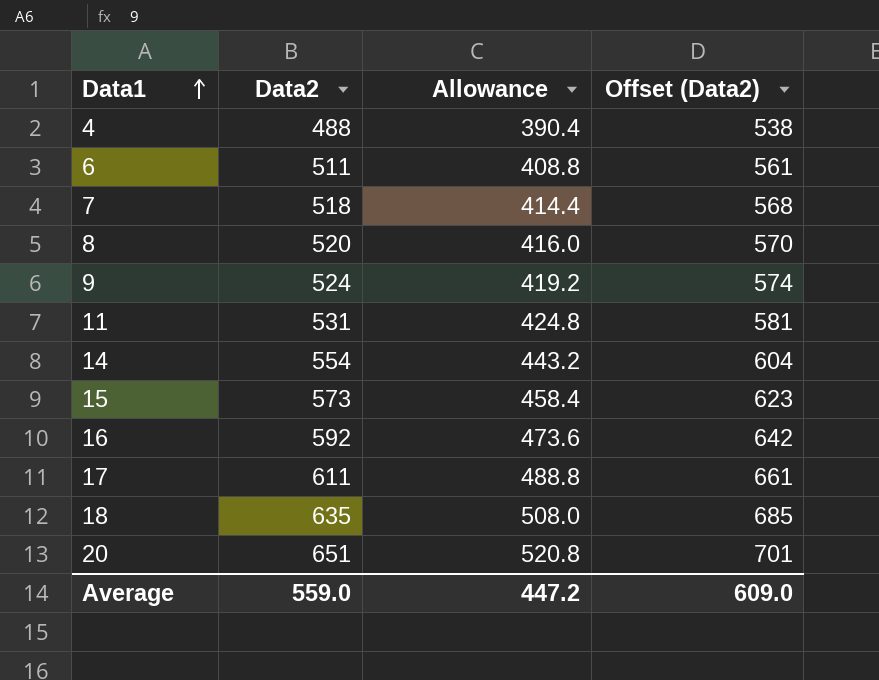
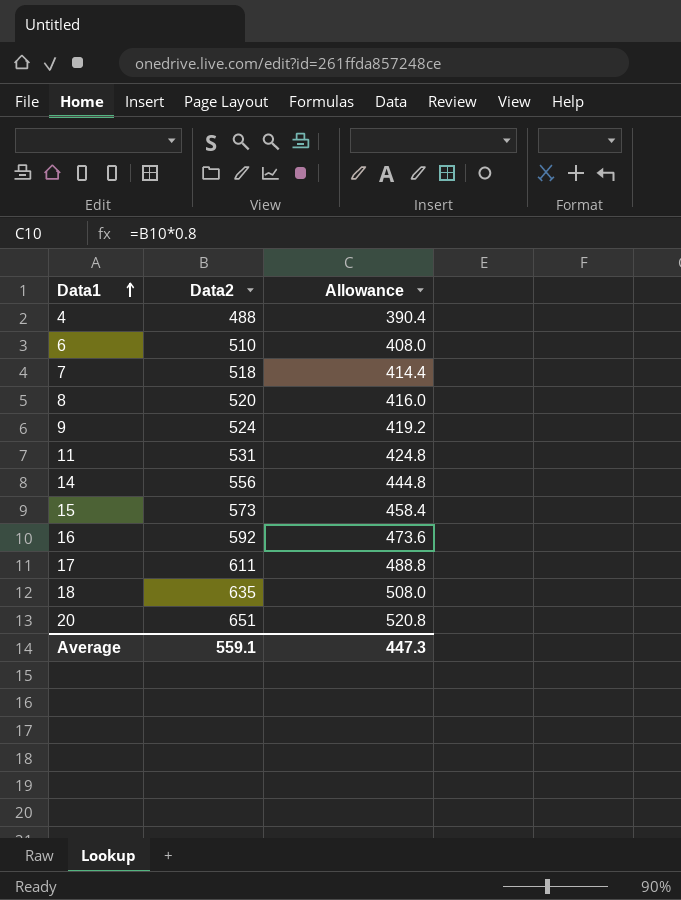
column Offset (Data2) | formula: [Data2] + 50 -> none
6 | Data2: 511 -> 510
6 | Allowance: 408.8 -> 408.0
14 | Data2: 554 -> 556
14 | Allowance: 443.2 -> 444.8
Average | Data2: 559.0 -> 559.1
Average | Allowance: 447.2 -> 447.3

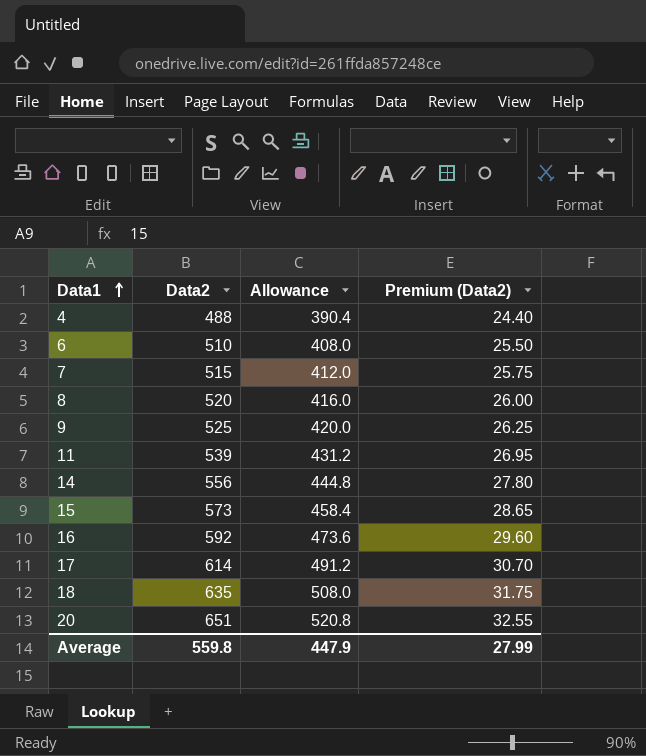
column Premium (Data2) | formula: none -> [Data2] * 0.05
7 | Data2: 518 -> 515
7 | Allowance: 414.4 -> 412.0
9 | Data2: 524 -> 525
9 | Allowance: 419.2 -> 420.0
11 | Data2: 531 -> 539
11 | Allowance: 424.8 -> 431.2
17 | Data2: 611 -> 614
17 | Allowance: 488.8 -> 491.2
Average | Data2: 559.1 -> 559.8
Average | Allowance: 447.3 -> 447.9

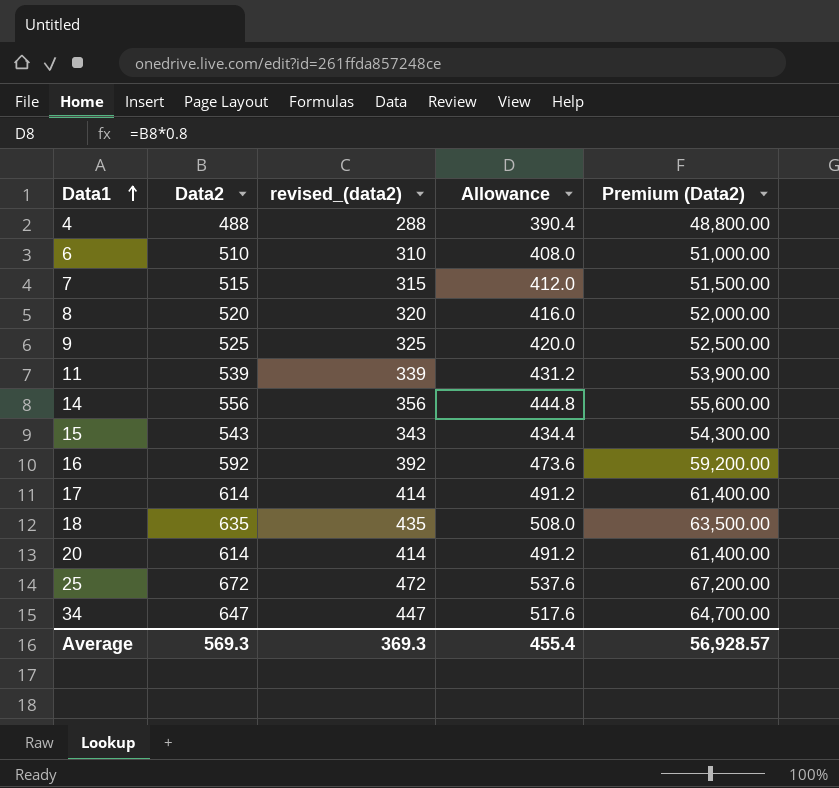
column revised_(data2) | formula: none -> [Data2] - 200
column Premium (Data2) | formula: [Data2] * 0.05 -> [Data2] * 100
15 | Data2: 573 -> 543
15 | Allowance: 458.4 -> 434.4
20 | Data2: 651 -> 614
20 | Allowance: 520.8 -> 491.2
row 25: none -> 672 | 472 | 537.6 | 67,200.00
row 34: none -> 647 | 447 | 517.6 | 64,700.00
Average | Data2: 559.8 -> 569.3
Average | Allowance: 447.9 -> 455.4
Average | Premium (Data2): 27.99 -> 56,928.57

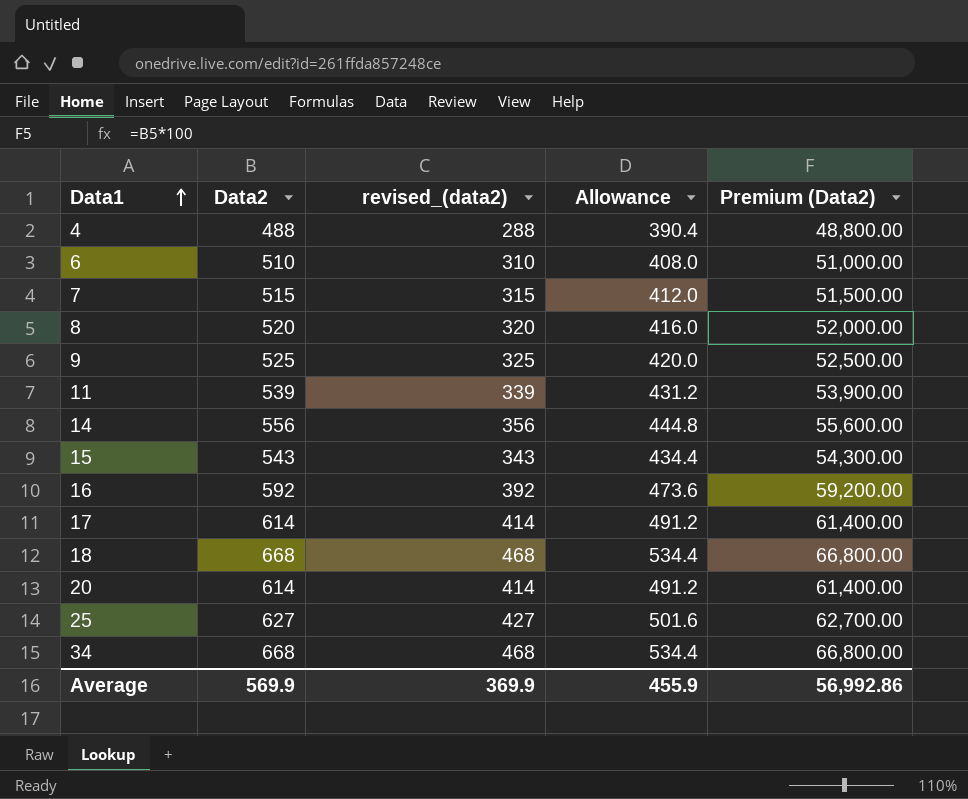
18 | Data2: 635 -> 668
18 | revised_(data2): 435 -> 468
18 | Allowance: 508.0 -> 534.4
18 | Premium (Data2): 63,500.00 -> 66,800.00
25 | Data2: 672 -> 627
25 | revised_(data2): 472 -> 427
25 | Allowance: 537.6 -> 501.6
25 | Premium (Data2): 67,200.00 -> 62,700.00
34 | Data2: 647 -> 668
34 | revised_(data2): 447 -> 468
34 | Allowance: 517.6 -> 534.4
34 | Premium (Data2): 64,700.00 -> 66,800.00
Average | Data2: 569.3 -> 569.9
Average | revised_(data2): 369.3 -> 369.9
Average | Allowance: 455.4 -> 455.9
Average | Premium (Data2): 56,928.57 -> 56,992.86

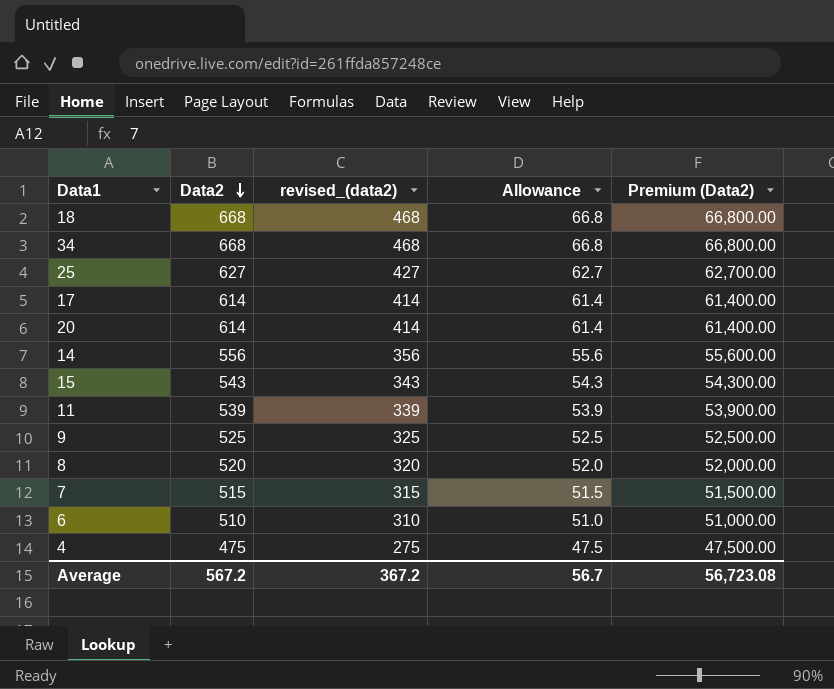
row order: Data1 ascending -> Data2 descending
column Allowance | formula: [Data2] * 0.8 -> [Data2] * 0.1
row 16: 592 | 392 | 473.6 | 59,200.00 -> none
4 | Data2: 488 -> 475
4 | revised_(data2): 288 -> 275
4 | Premium (Data2): 48,800.00 -> 47,500.00
Average | Data2: 569.9 -> 567.2
Average | revised_(data2): 369.9 -> 367.2
Average | Allowance: 455.9 -> 56.7
Average | Premium (Data2): 56,992.86 -> 56,723.08

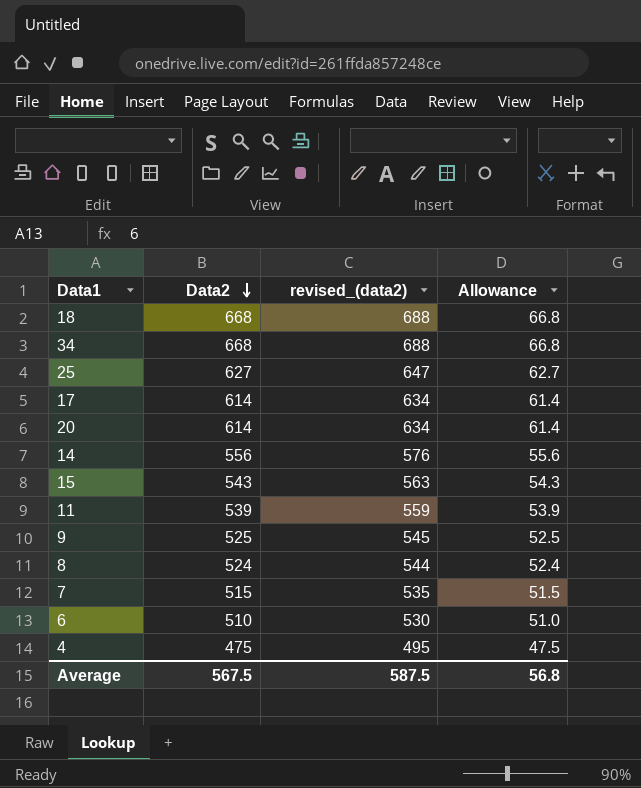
column Premium (Data2) | formula: [Data2] * 100 -> none
column revised_(data2) | formula: [Data2] - 200 -> [Data2] + 20
8 | Data2: 520 -> 524
8 | Allowance: 52.0 -> 52.4
Average | Data2: 567.2 -> 567.5
Average | revised_(data2): 367.2 -> 587.5
Average | Allowance: 56.7 -> 56.8

